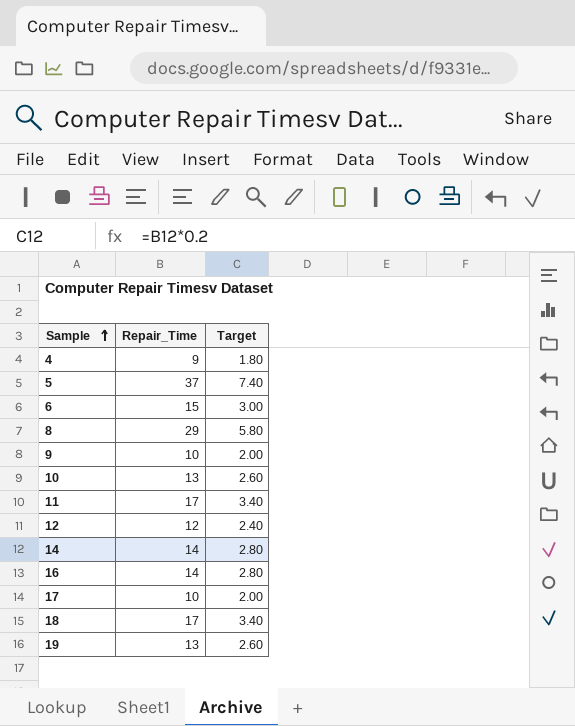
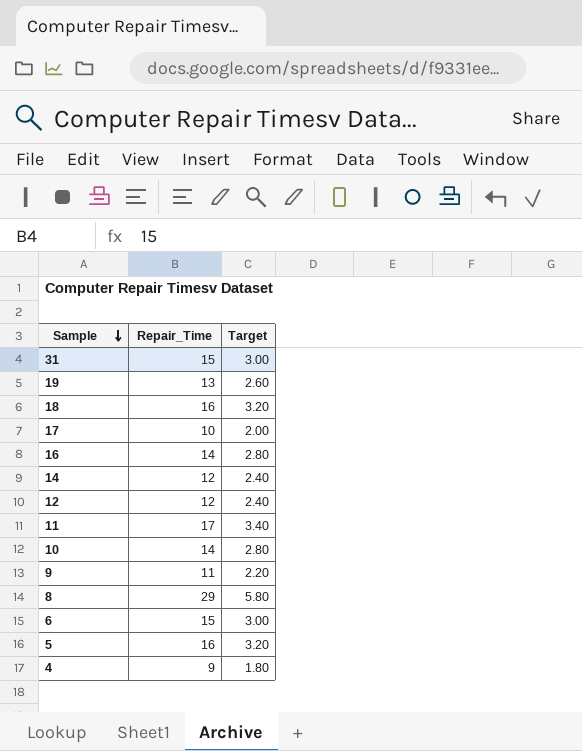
row order: Sample ascending -> Sample descending
row 31: none -> 15 | 3.00
18 | Repair_Time: 17 -> 16
18 | Target: 3.40 -> 3.20
14 | Repair_Time: 14 -> 12
14 | Target: 2.80 -> 2.40
10 | Repair_Time: 13 -> 14
10 | Target: 2.60 -> 2.80
9 | Repair_Time: 10 -> 11
9 | Target: 2.00 -> 2.20
5 | Repair_Time: 37 -> 16
5 | Target: 7.40 -> 3.20

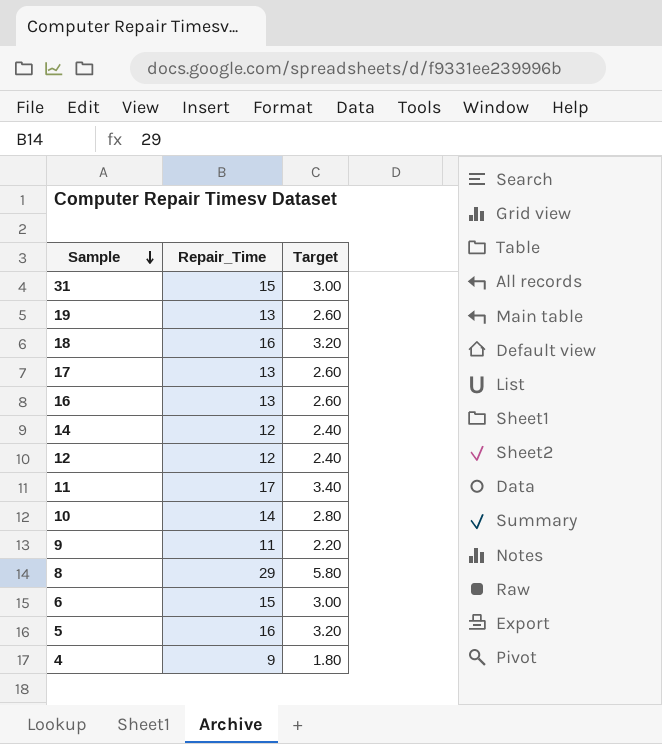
17 | Repair_Time: 10 -> 13
17 | Target: 2.00 -> 2.60
16 | Repair_Time: 14 -> 13
16 | Target: 2.80 -> 2.60

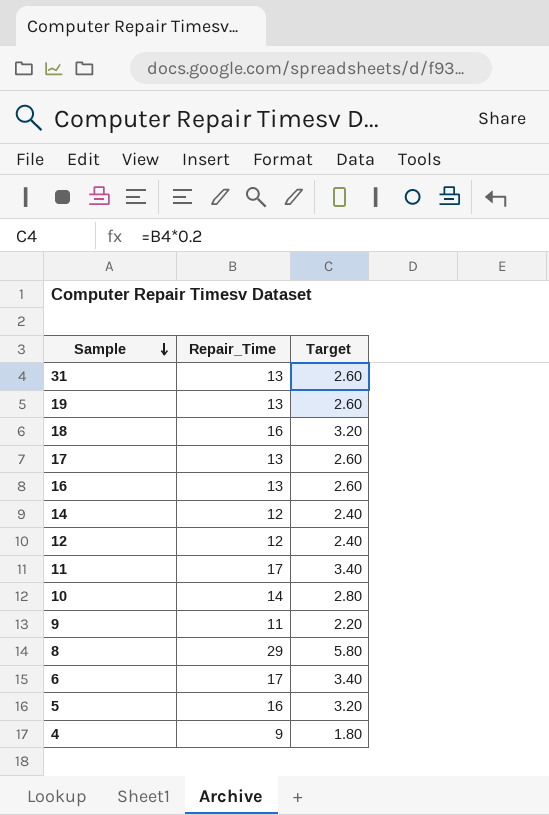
31 | Repair_Time: 15 -> 13
31 | Target: 3.00 -> 2.60
6 | Repair_Time: 15 -> 17
6 | Target: 3.00 -> 3.40

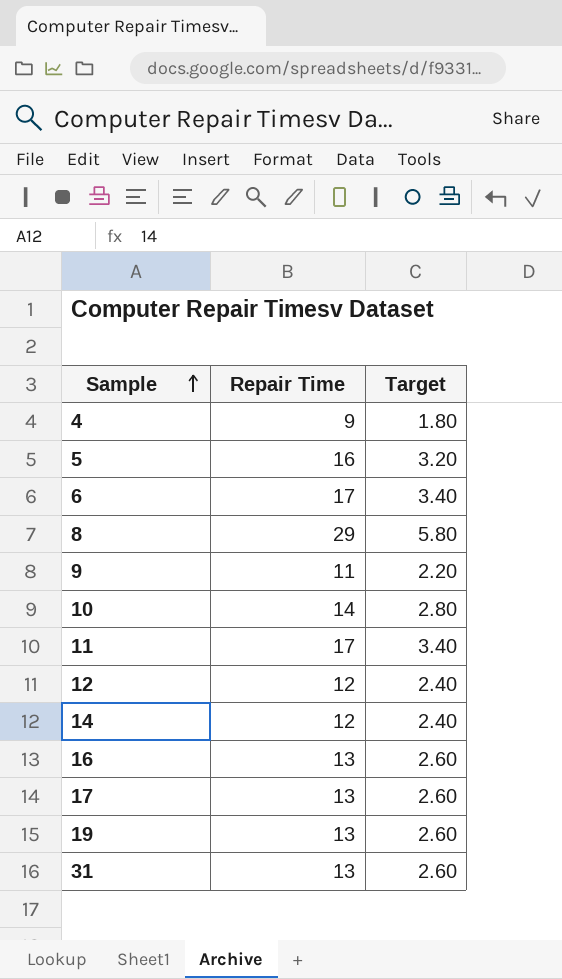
row order: Sample descending -> Sample ascending
column name: Repair_Time -> Repair Time
row 18: 16 | 3.20 -> none

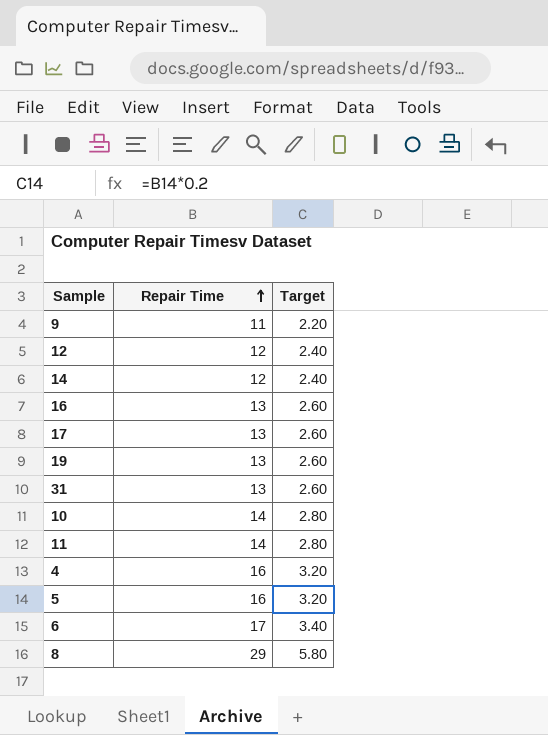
row order: Sample ascending -> Repair Time ascending
11 | Repair Time: 17 -> 14
11 | Target: 3.40 -> 2.80
4 | Repair Time: 9 -> 16
4 | Target: 1.80 -> 3.20

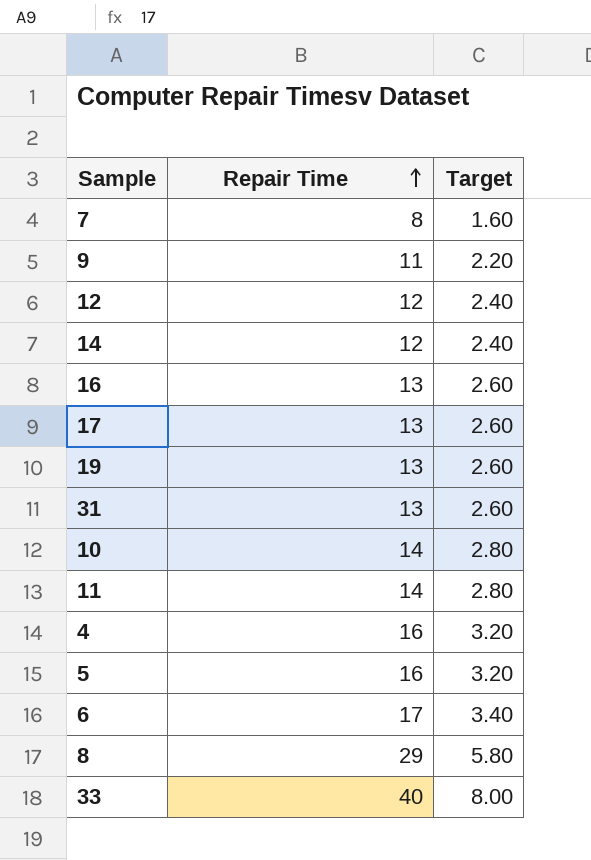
row 7: none -> 8 | 1.60
row 33: none -> 40 | 8.00

